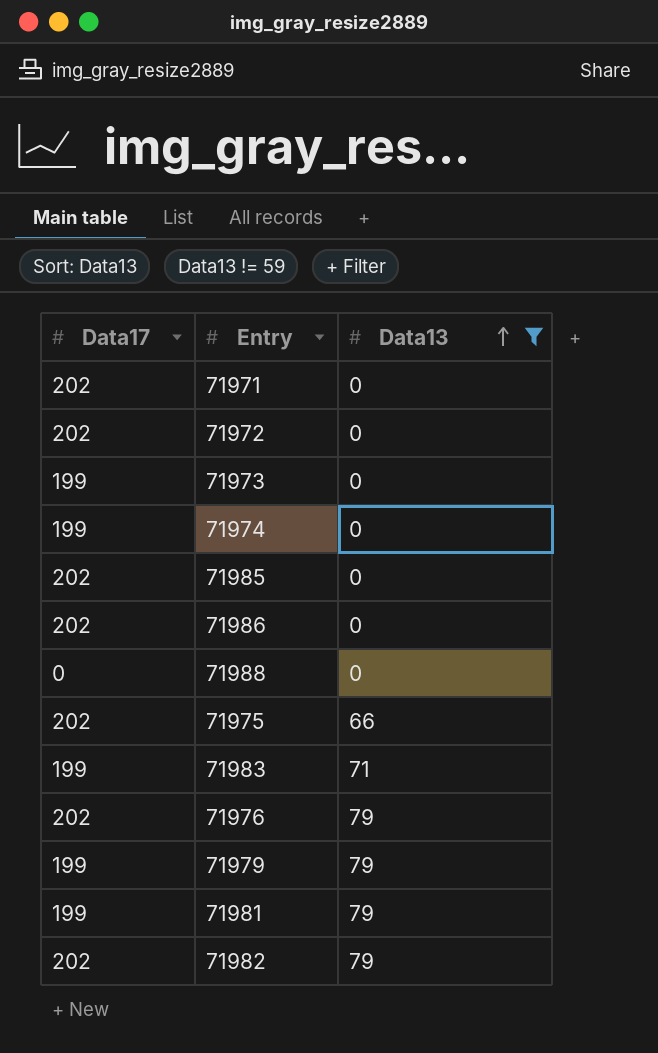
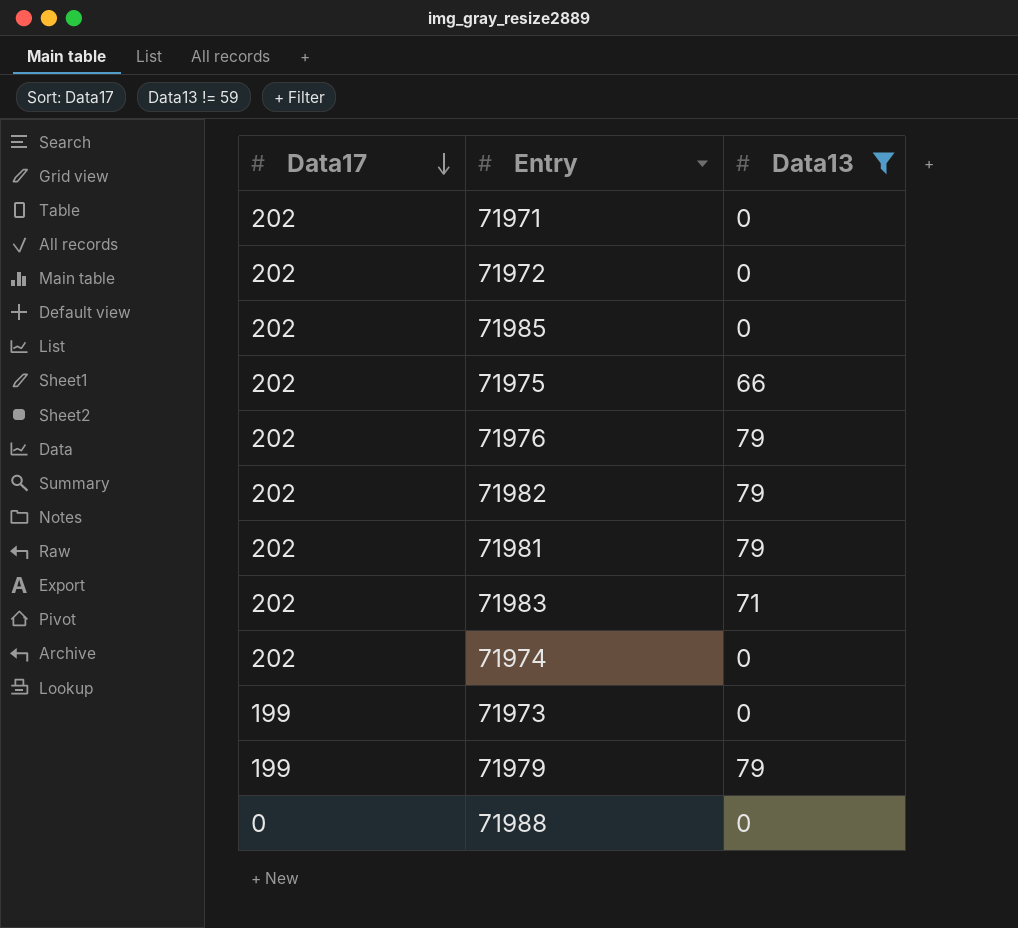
row order: Data13 ascending -> Data17 descending
row 71986: 202 | 0 -> none
71981 | Data17: 199 -> 202
71983 | Data17: 199 -> 202
71974 | Data17: 199 -> 202

